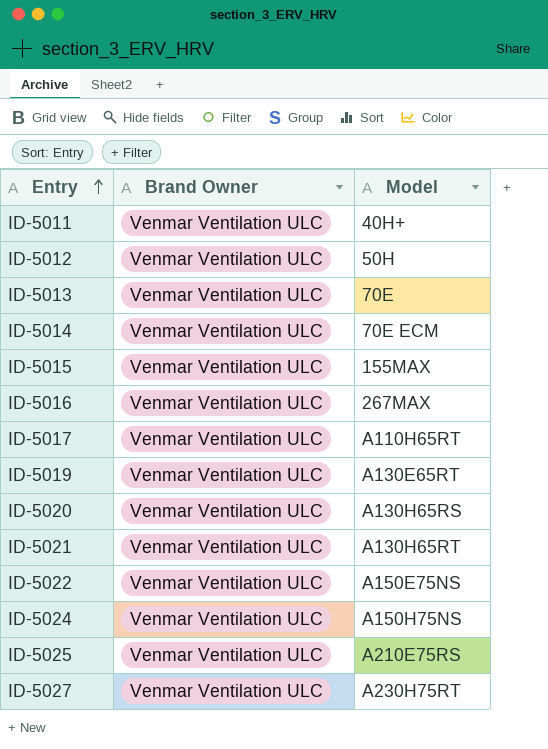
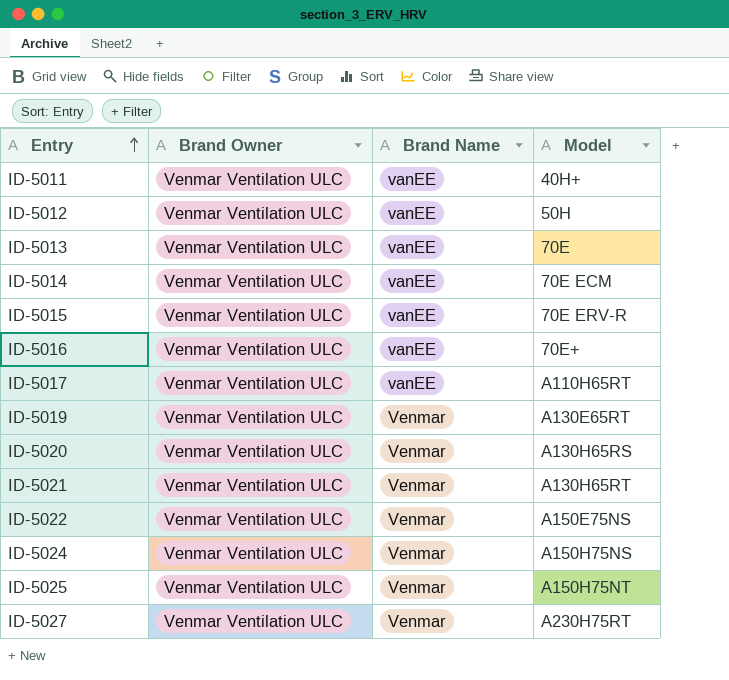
column Brand Name | position: none -> 3
ID-5015 | Model: 155MAX -> 70E ERV-R
ID-5016 | Model: 267MAX -> 70E+
ID-5025 | Model: A210E75RS -> A150H75NT

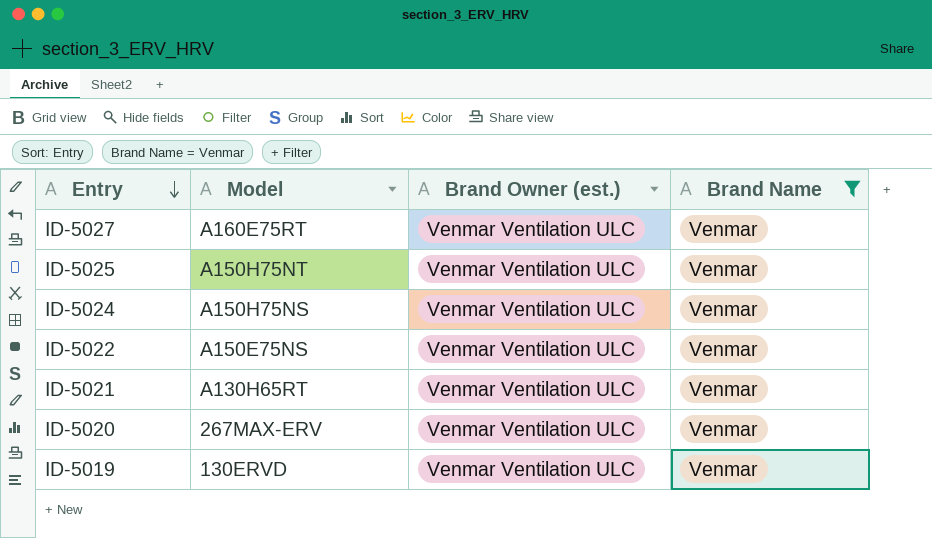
filter: none -> Brand Name = Venmar
row order: Entry ascending -> Entry descending
column Model | position: 4 -> 2
column name: Brand Owner -> Brand Owner (est.)
ID-5027 | Model: A230H75RT -> A160E75RT
ID-5020 | Model: A130H65RS -> 267MAX-ERV
ID-5019 | Model: A130E65RT -> 130ERVD

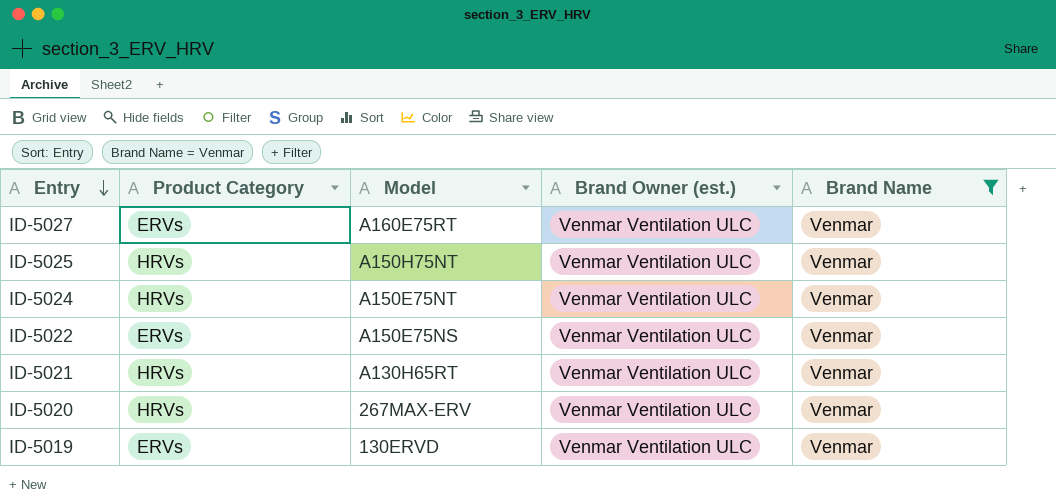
column Product Category | position: none -> 2
ID-5024 | Model: A150H75NS -> A150E75NT

